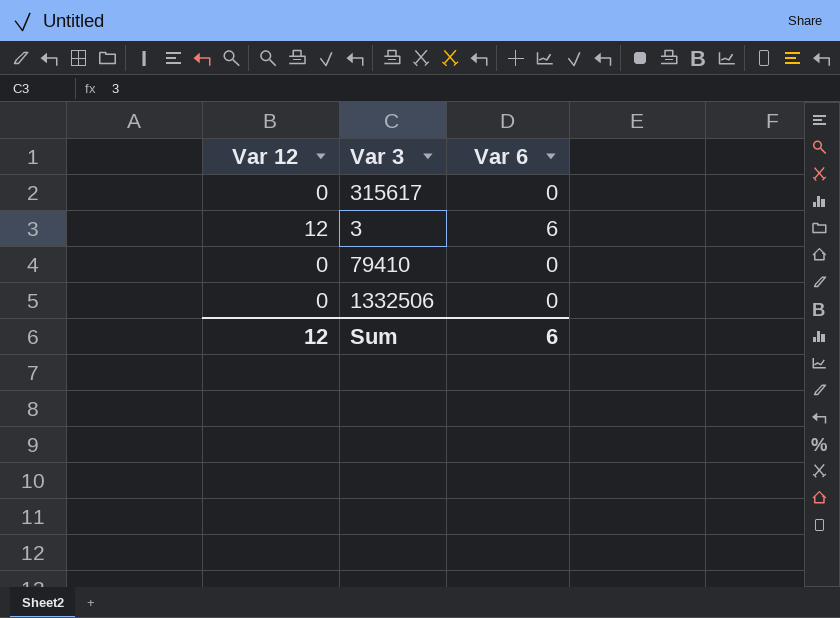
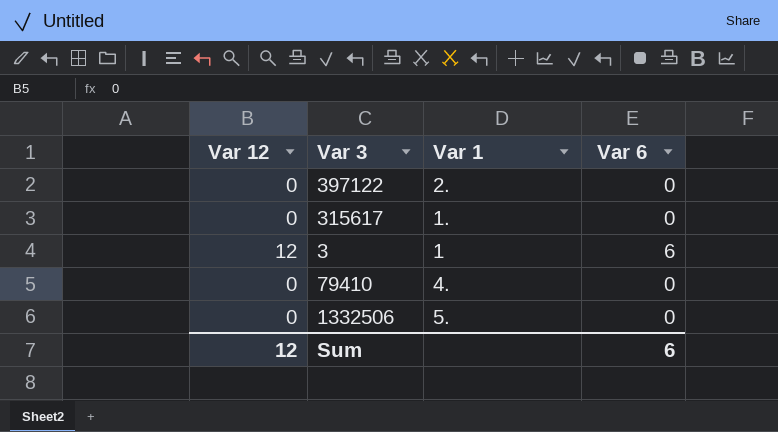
column Var 1 | position: none -> 3
row 397122: none -> 0 | 2. | 0

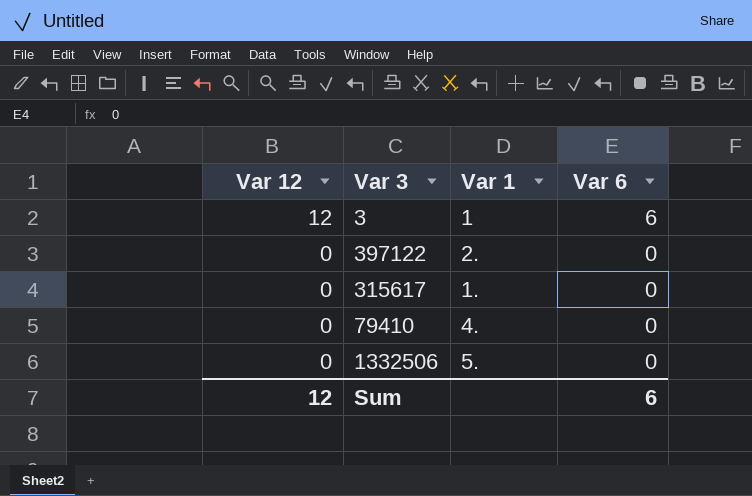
row order: none -> Var 12 descending

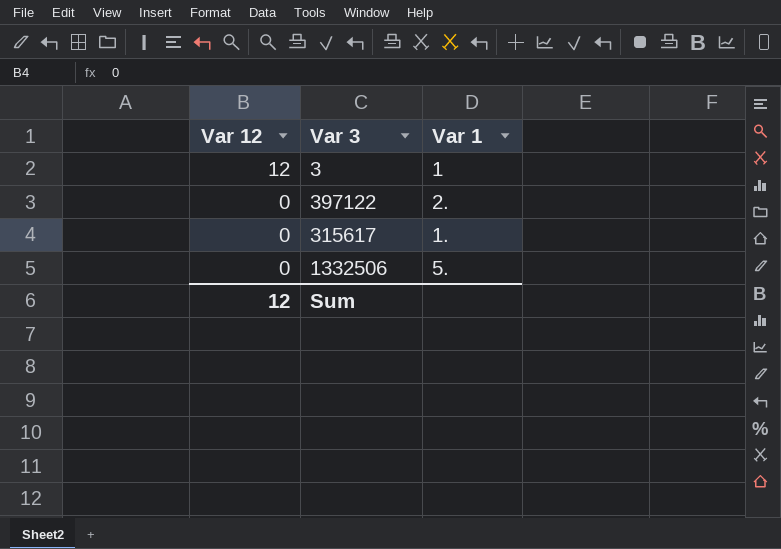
column Var 6 | position: 4 -> none
row 79410: 0 | 4. | 0 -> none

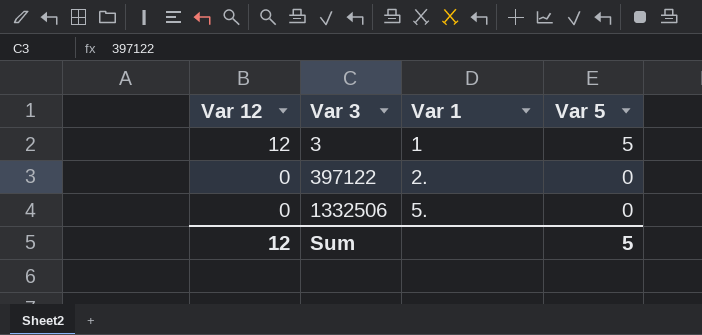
column Var 5 | position: none -> 4
row 315617: 0 | 1. -> none

